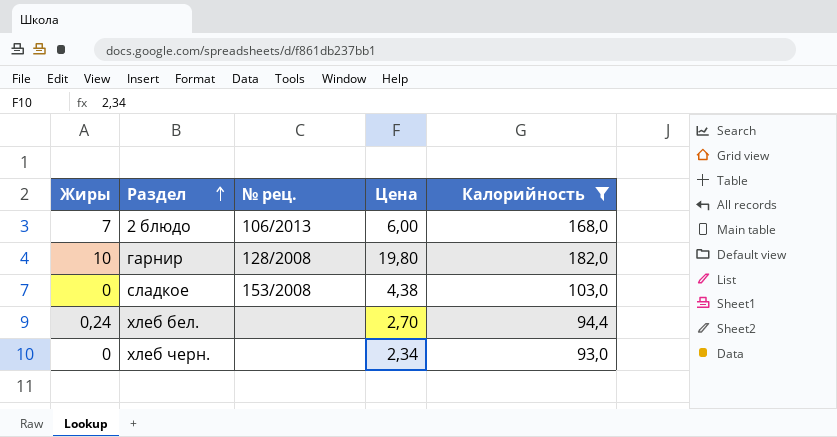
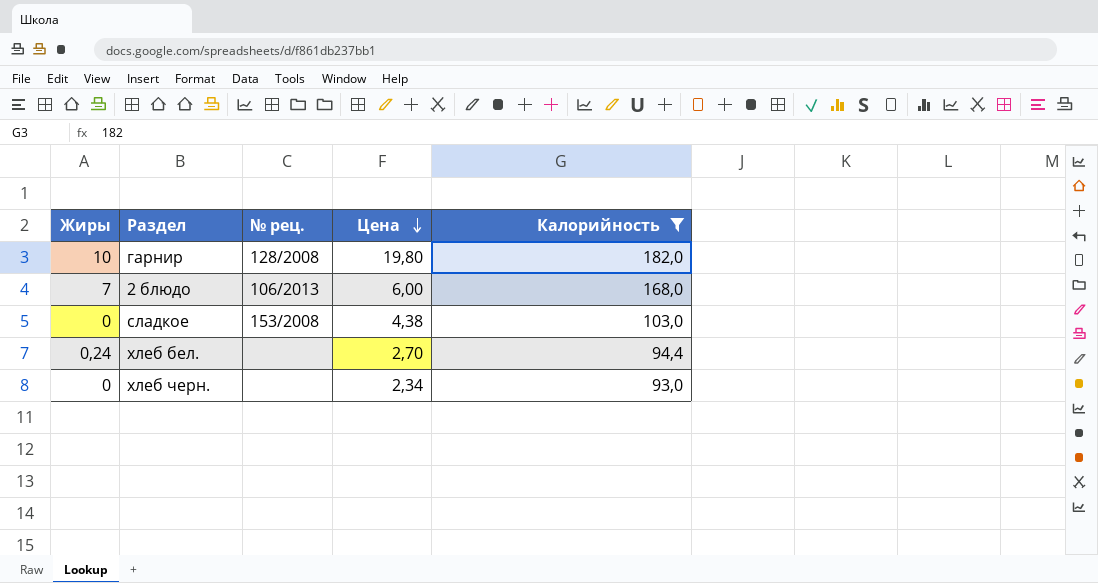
row order: Раздел ascending -> Цена descending

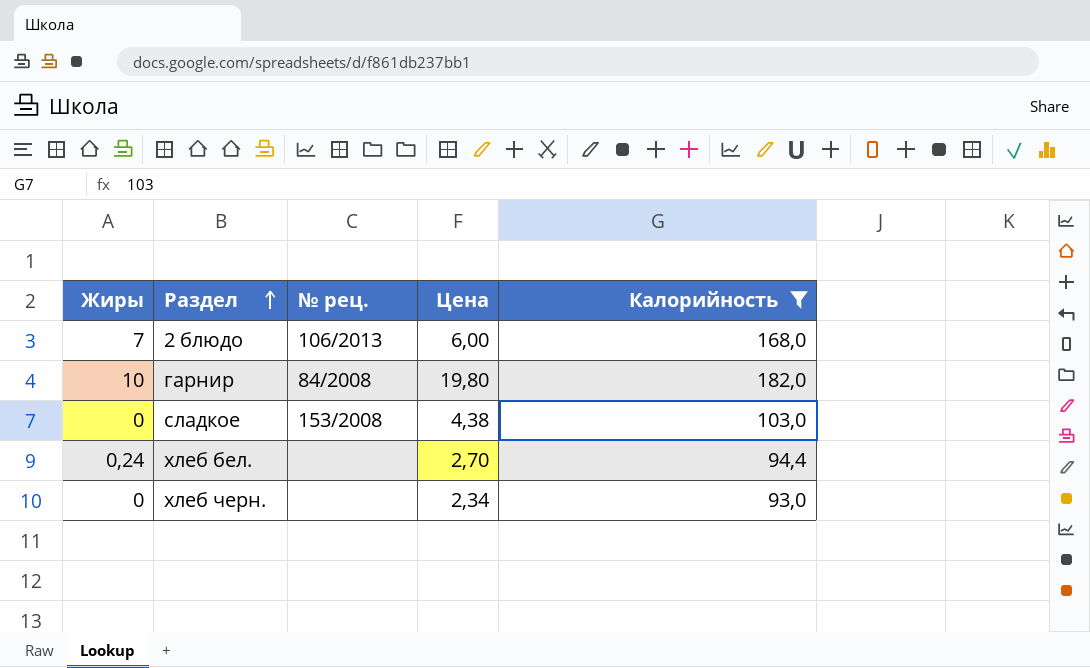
row order: Цена descending -> Раздел ascending
гарнир | № рец.: 128/2008 -> 84/2008

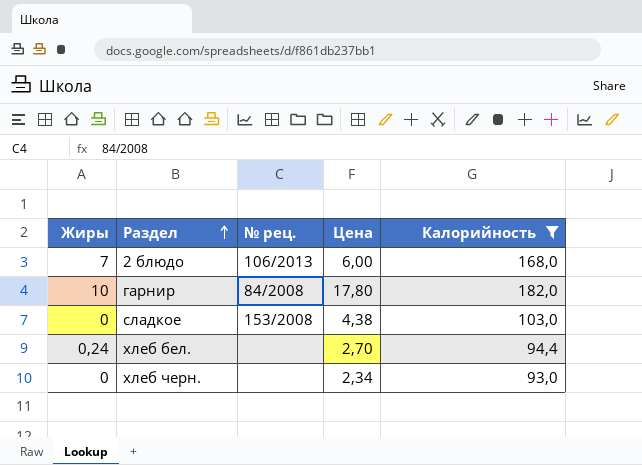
гарнир | Цена: 19,80 -> 17,80

